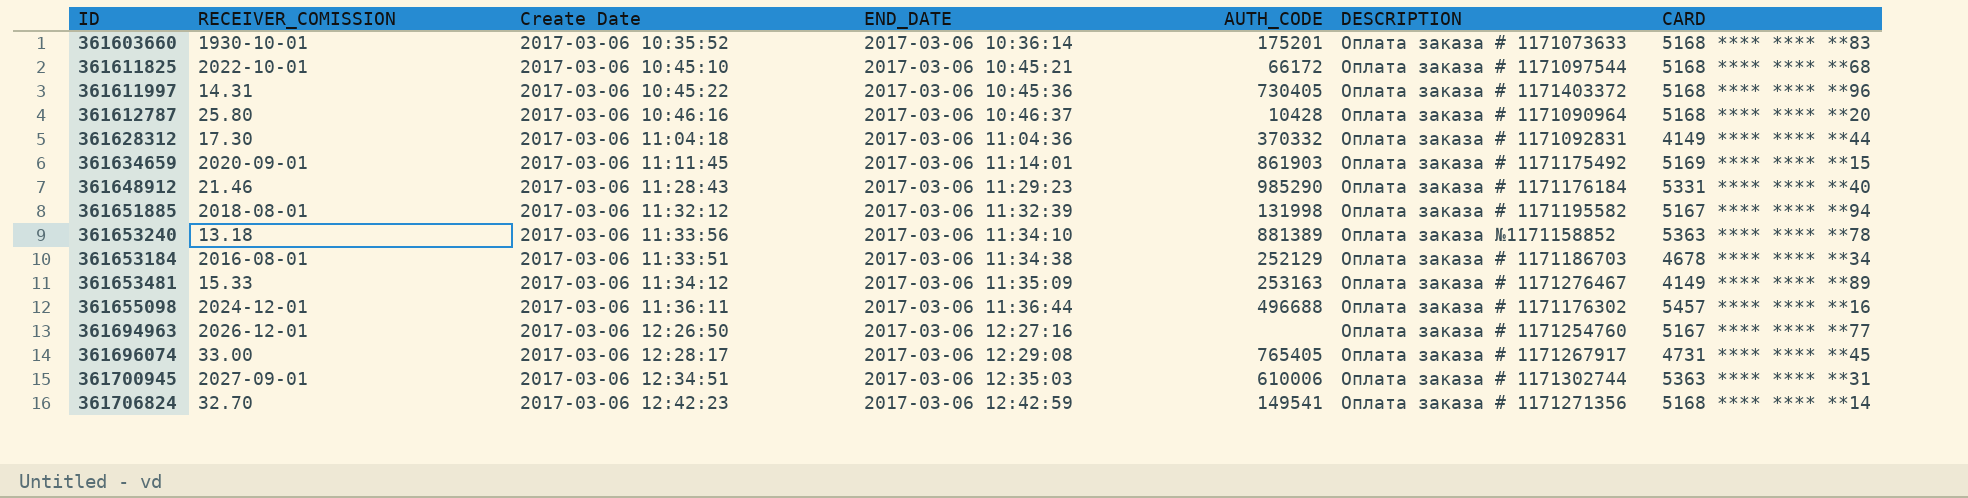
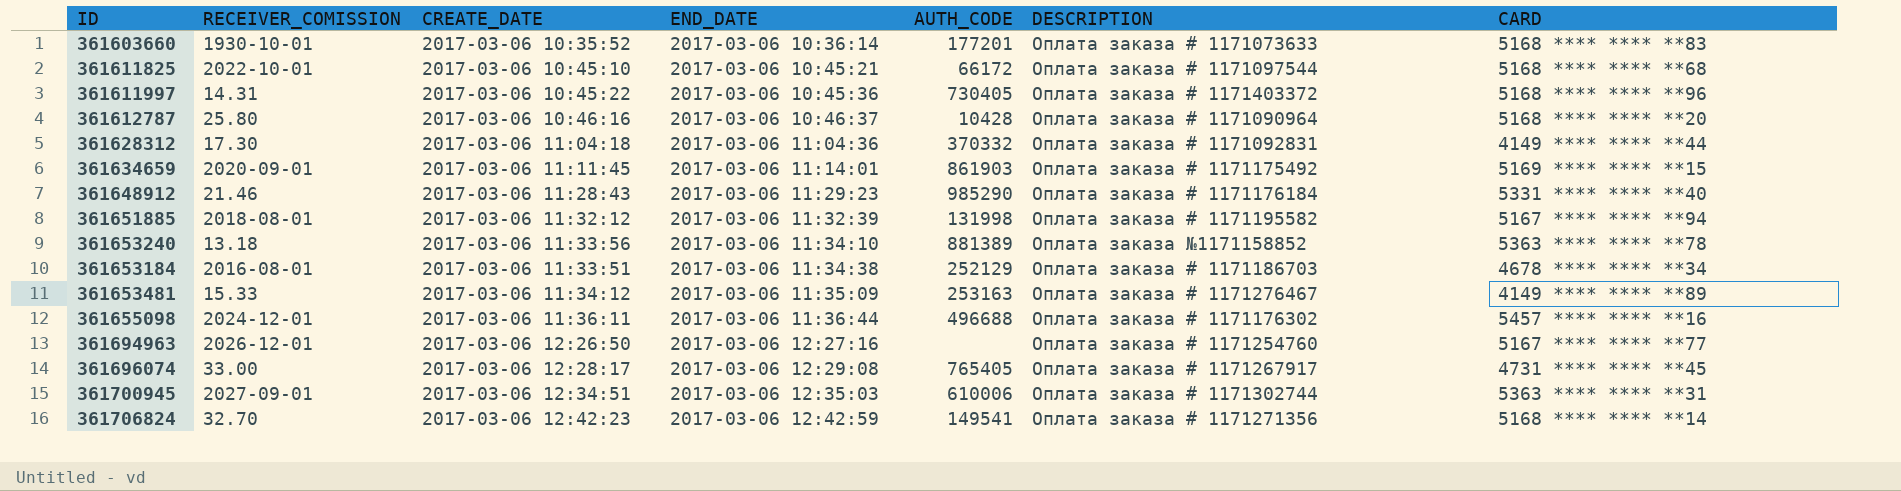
column name: Create Date -> CREATE_DATE
361603660 | AUTH_CODE: 175201 -> 177201

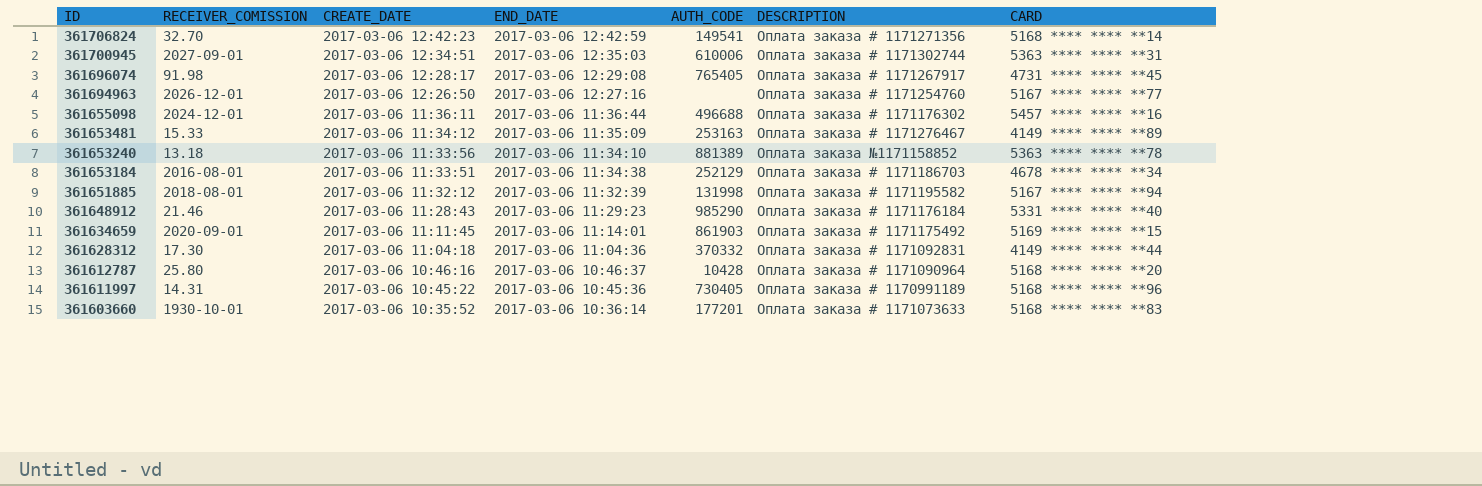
row order: END_DATE ascending -> ID descending
row 361611825: 2022-10-01 | 2017-03-06 10:45:10 | 2017-03-06 10:45:21 | 66172 | Оплата заказа # 1171097544 | 5168 **** **** **68 -> none
361696074 | RECEIVER_COMISSION: 33.00 -> 91.98
361611997 | DESCRIPTION: Оплата заказа # 1171403372 -> Оплата заказа # 1170991189

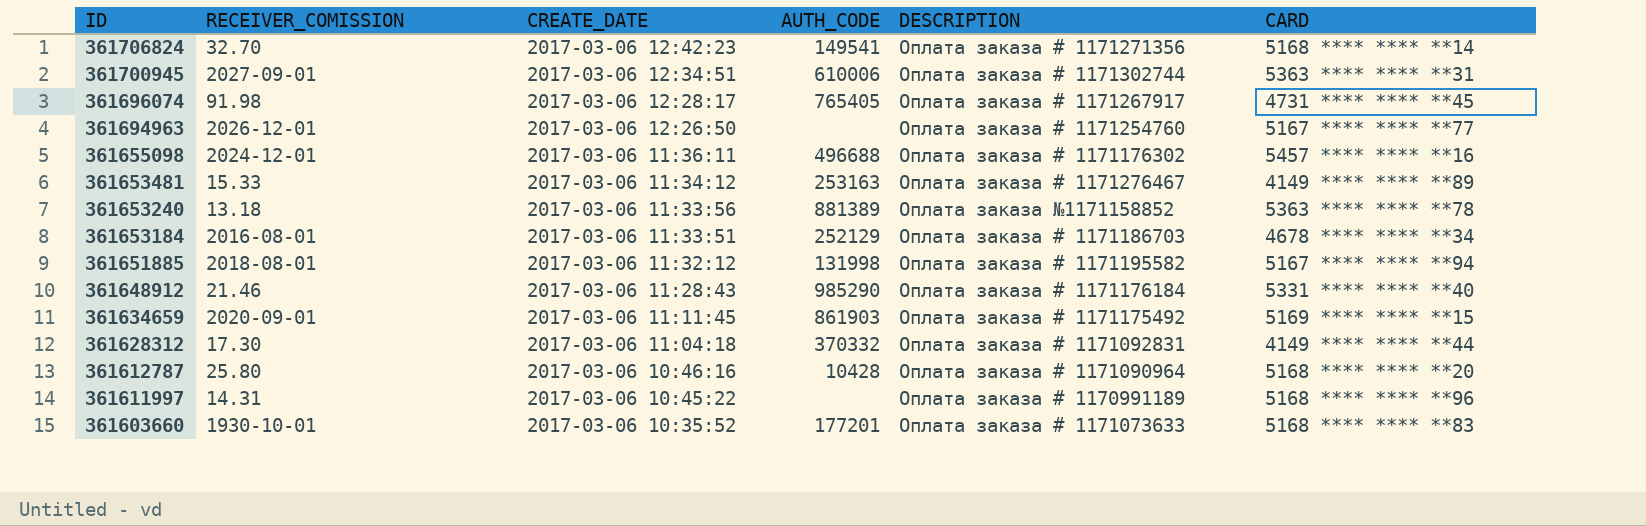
column END_DATE | position: 4 -> none
361611997 | AUTH_CODE: 730405 -> none

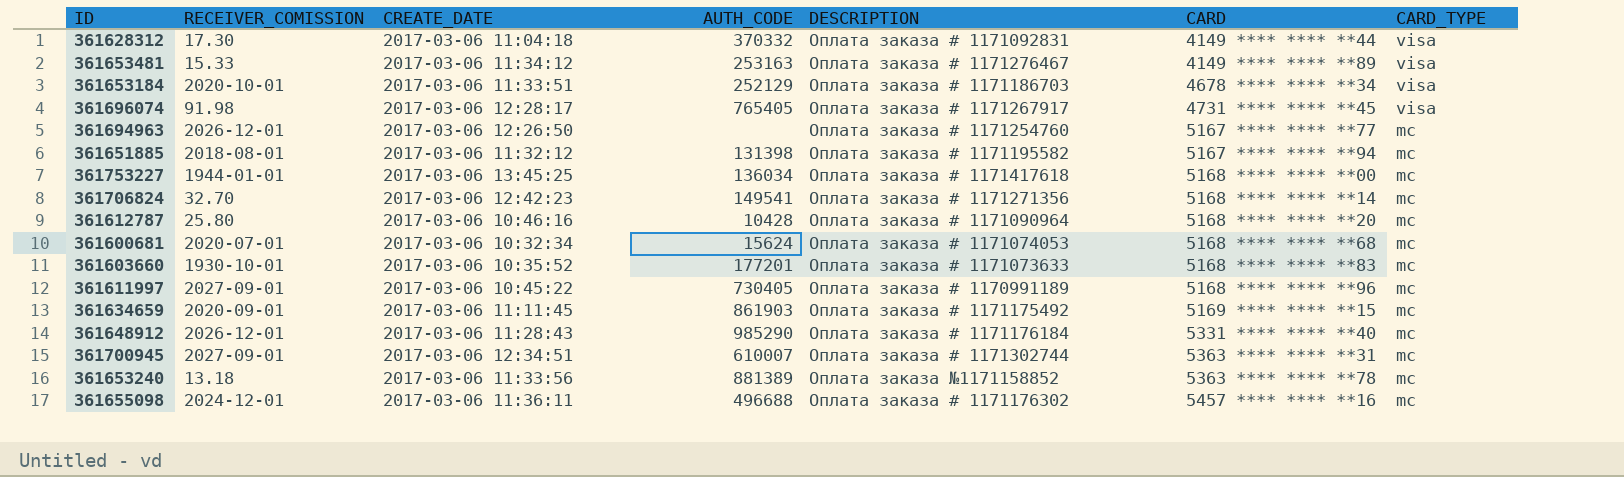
row order: ID descending -> CARD ascending
column CARD_TYPE | position: none -> 7
361653184 | RECEIVER_COMISSION: 2016-08-01 -> 2020-10-01
361651885 | AUTH_CODE: 131998 -> 131398
row 361753227: none -> 1944-01-01 | 2017-03-06 13:45:25 | 136034 | Оплата заказа # 1171417618 | 5168 **** **** **00 | mc
row 361600681: none -> 2020-07-01 | 2017-03-06 10:32:34 | 15624 | Оплата заказа # 1171074053 | 5168 **** **** **68 | mc
361611997 | RECEIVER_COMISSION: 14.31 -> 2027-09-01
361611997 | AUTH_CODE: none -> 730405
361648912 | RECEIVER_COMISSION: 21.46 -> 2026-12-01
361700945 | AUTH_CODE: 610006 -> 610007

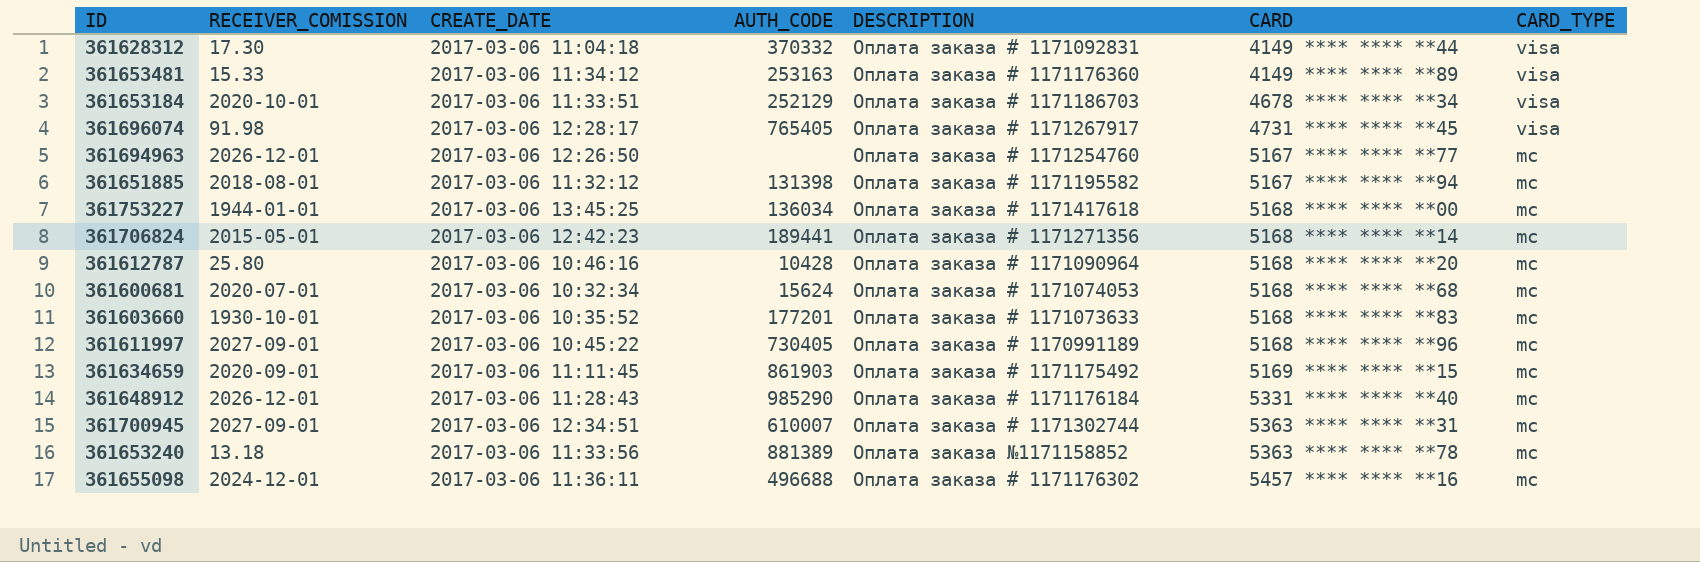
361653481 | DESCRIPTION: Оплата заказа # 1171276467 -> Оплата заказа # 1171176360
361706824 | RECEIVER_COMISSION: 32.70 -> 2015-05-01
361706824 | AUTH_CODE: 149541 -> 189441

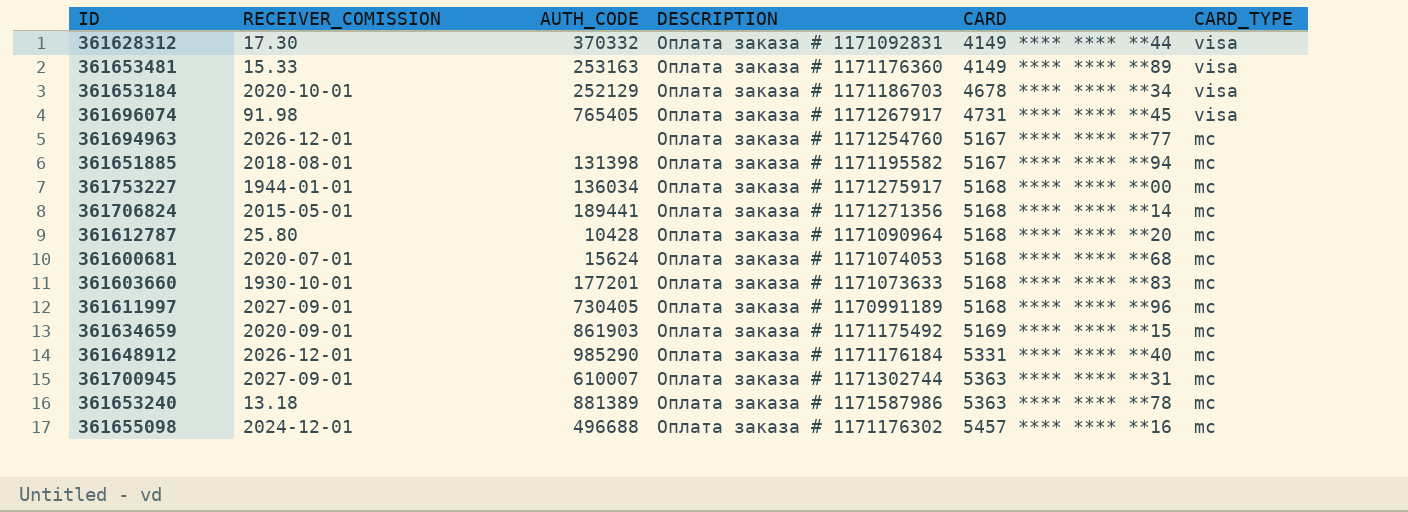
column CREATE_DATE | position: 3 -> none
361753227 | DESCRIPTION: Оплата заказа # 1171417618 -> Оплата заказа # 1171275917
361653240 | DESCRIPTION: Оплата заказа №1171158852 -> Оплата заказа # 1171587986

